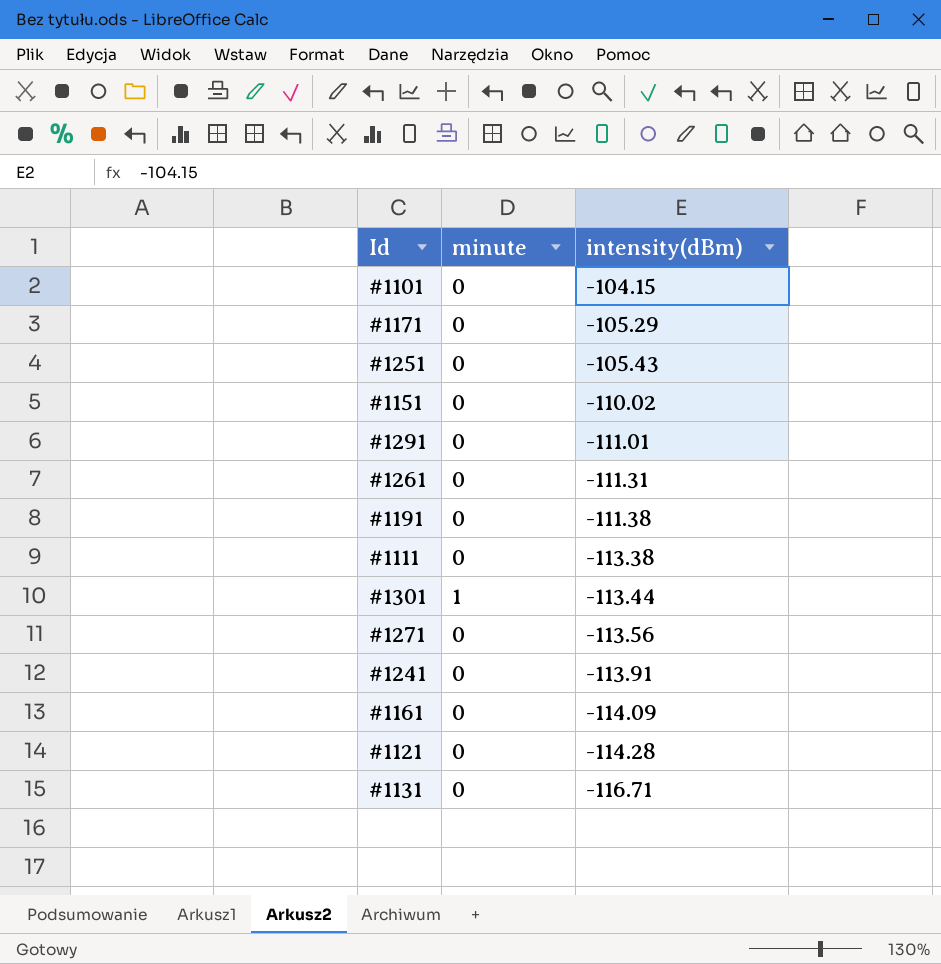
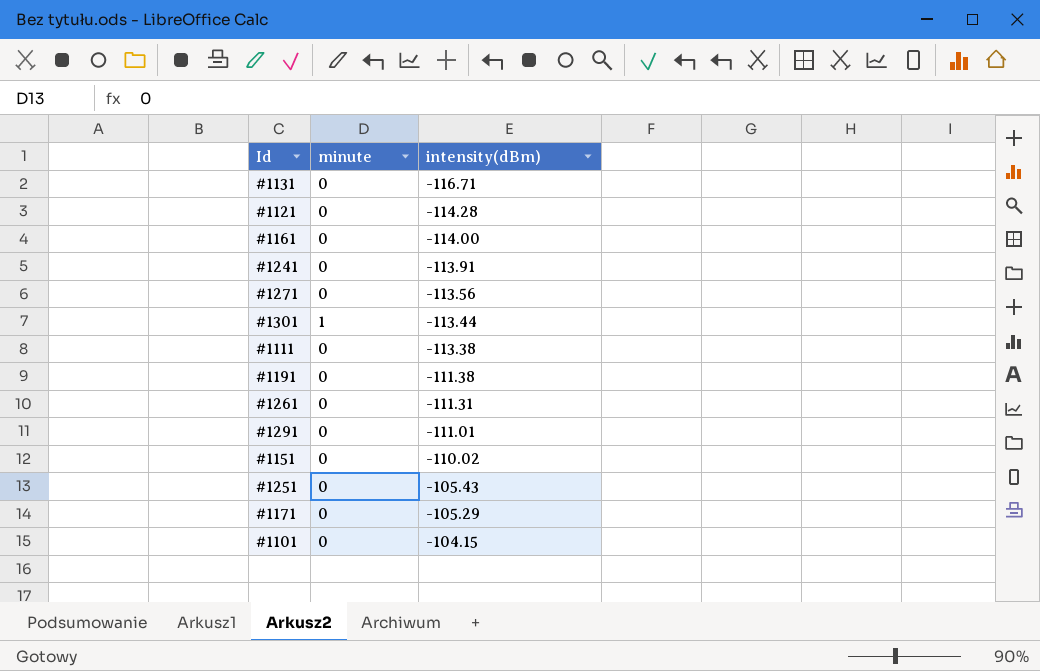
row order: intensity(dBm) descending -> intensity(dBm) ascending
#1161 | intensity(dBm): -114.09 -> -114.00

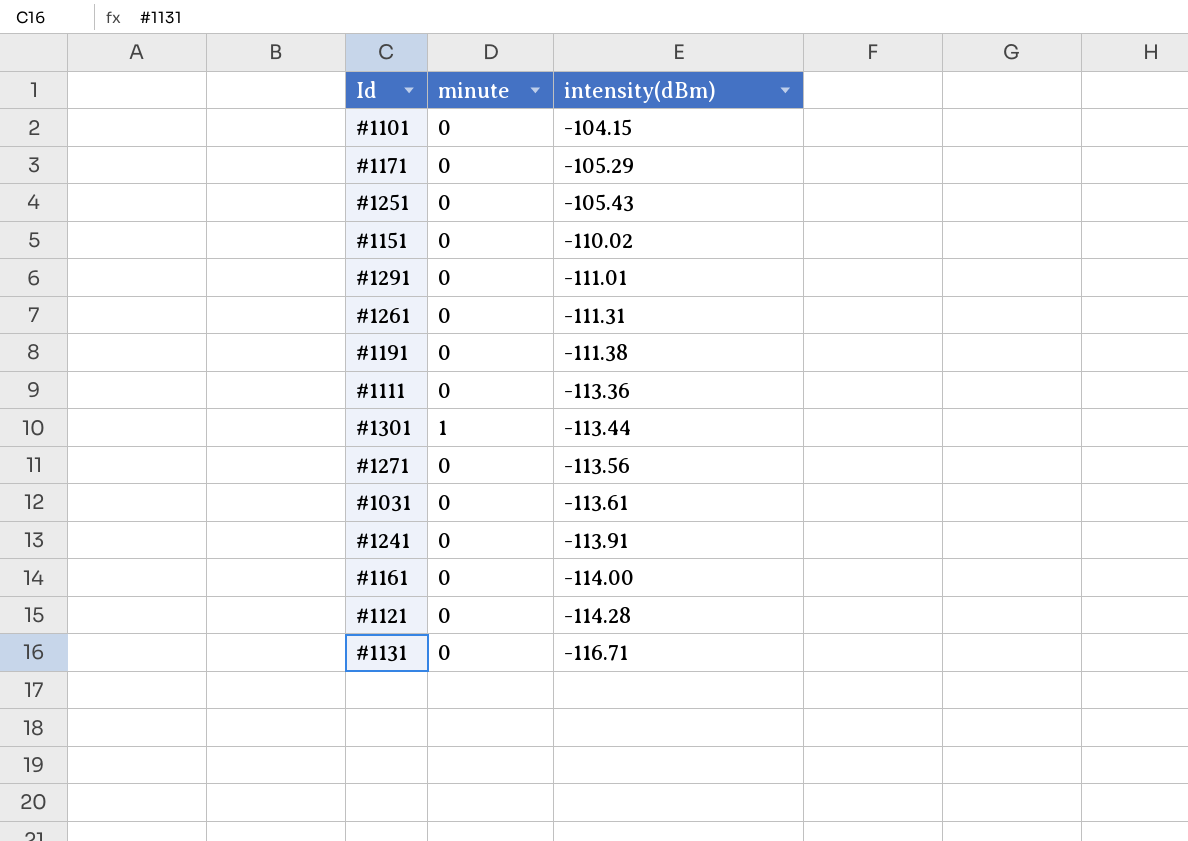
row order: intensity(dBm) ascending -> intensity(dBm) descending
#1111 | intensity(dBm): -113.38 -> -113.36
row #1031: none -> 0 | -113.61

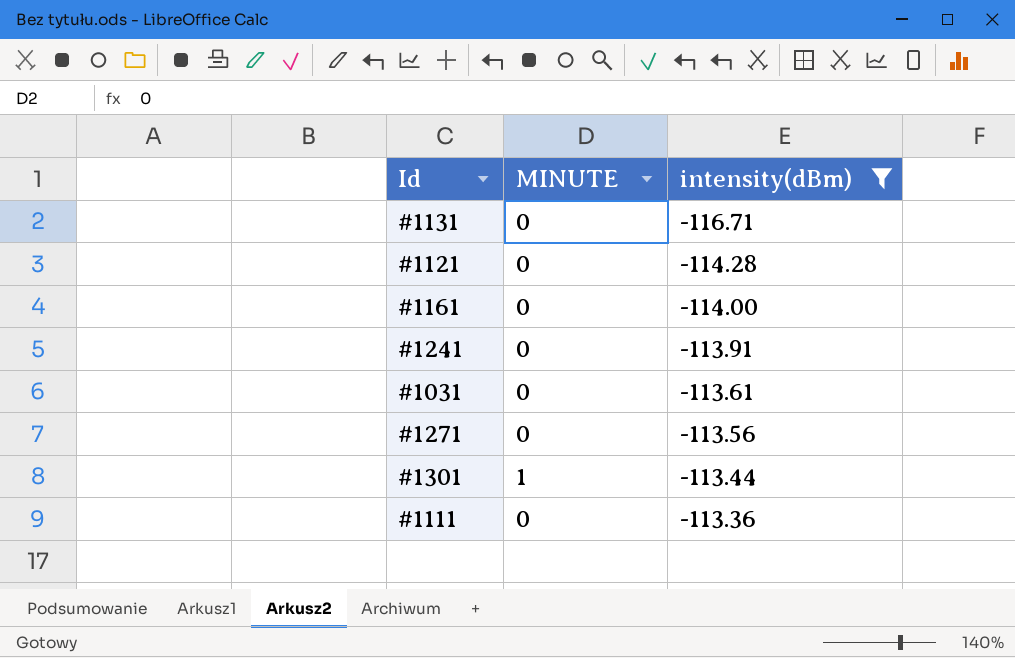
filter: none -> intensity(dBm) <= -113.36
row order: intensity(dBm) descending -> intensity(dBm) ascending
column name: minute -> MINUTE

